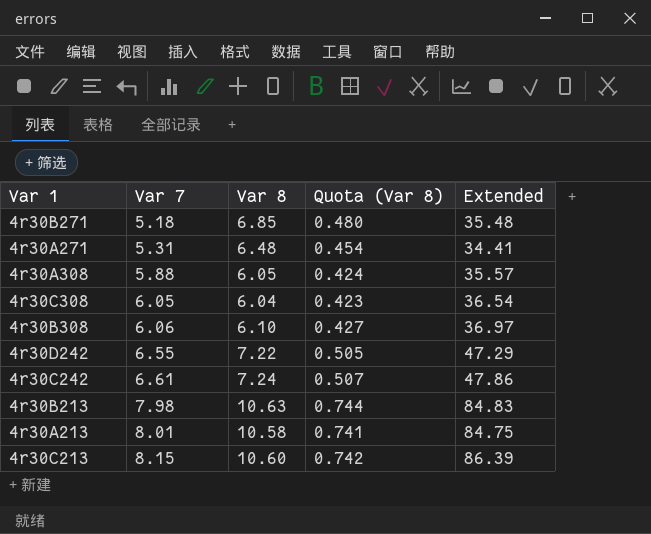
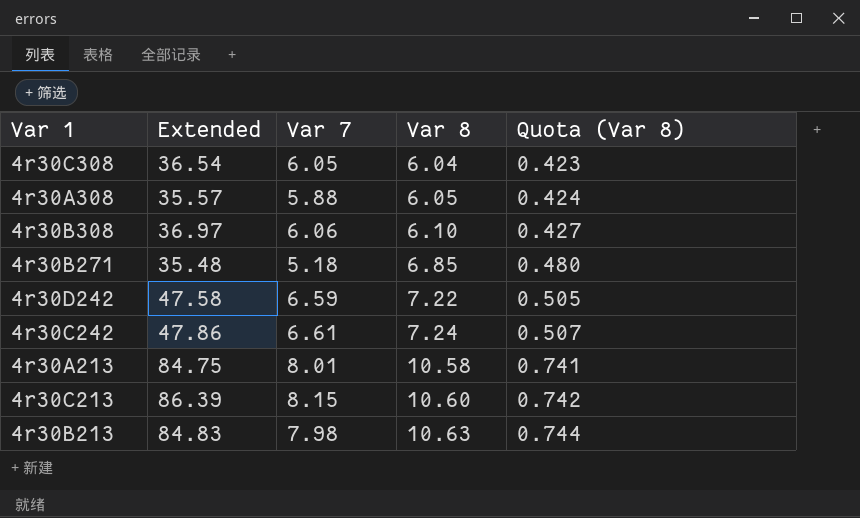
row order: Var 7 ascending -> Var 8 ascending
column Extended | position: 5 -> 2
row 4r30A271: 5.31 | 6.48 | 0.454 | 34.41 -> none
4r30D242 | Extended: 47.29 -> 47.58
4r30D242 | Var 7: 6.55 -> 6.59

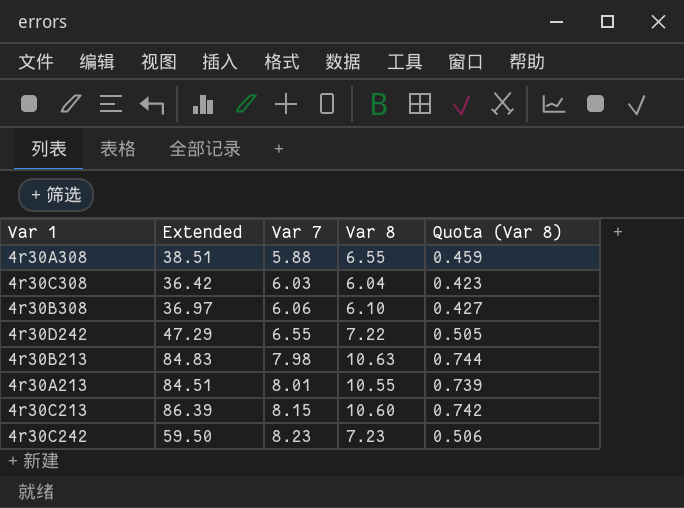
row order: Var 8 ascending -> Var 7 ascending
row 4r30B271: 35.48 | 5.18 | 6.85 | 0.480 -> none
4r30A308 | Extended: 35.57 -> 38.51
4r30A308 | Var 8: 6.05 -> 6.55
4r30A308 | Quota (Var 8): 0.424 -> 0.459
4r30C308 | Extended: 36.54 -> 36.42
4r30C308 | Var 7: 6.05 -> 6.03
4r30D242 | Extended: 47.58 -> 47.29
4r30D242 | Var 7: 6.59 -> 6.55
4r30A213 | Extended: 84.75 -> 84.51
4r30A213 | Var 8: 10.58 -> 10.55
4r30A213 | Quota (Var 8): 0.741 -> 0.739
4r30C242 | Extended: 47.86 -> 59.50
4r30C242 | Var 7: 6.61 -> 8.23
4r30C242 | Var 8: 7.24 -> 7.23
4r30C242 | Quota (Var 8): 0.507 -> 0.506

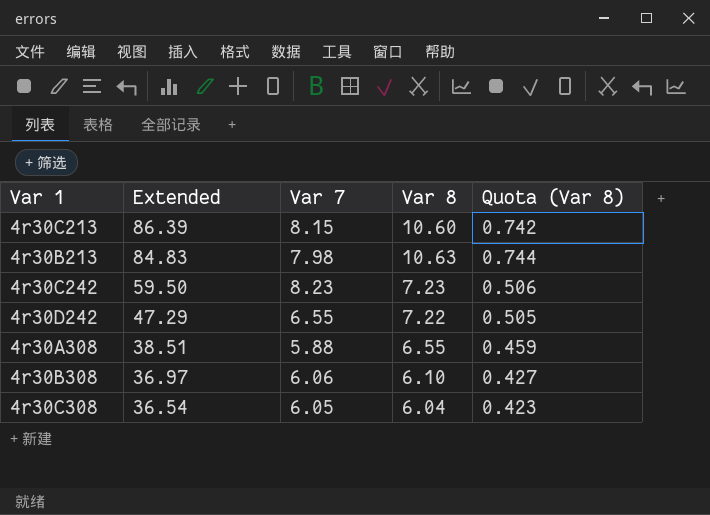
row order: Var 7 ascending -> Extended descending
row 4r30A213: 84.51 | 8.01 | 10.55 | 0.739 -> none
4r30C308 | Extended: 36.42 -> 36.54
4r30C308 | Var 7: 6.03 -> 6.05

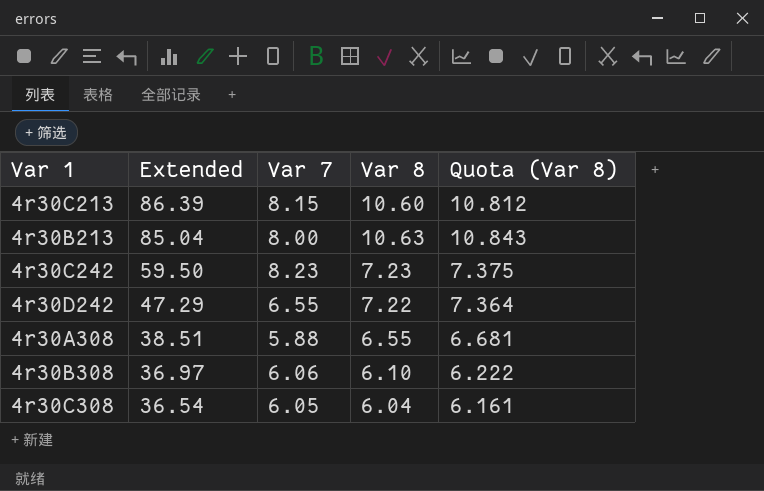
column Quota (Var 8) | formula: [Var 8] * 0.07 -> [Var 8] * 1.02
4r30B213 | Extended: 84.83 -> 85.04
4r30B213 | Var 7: 7.98 -> 8.00

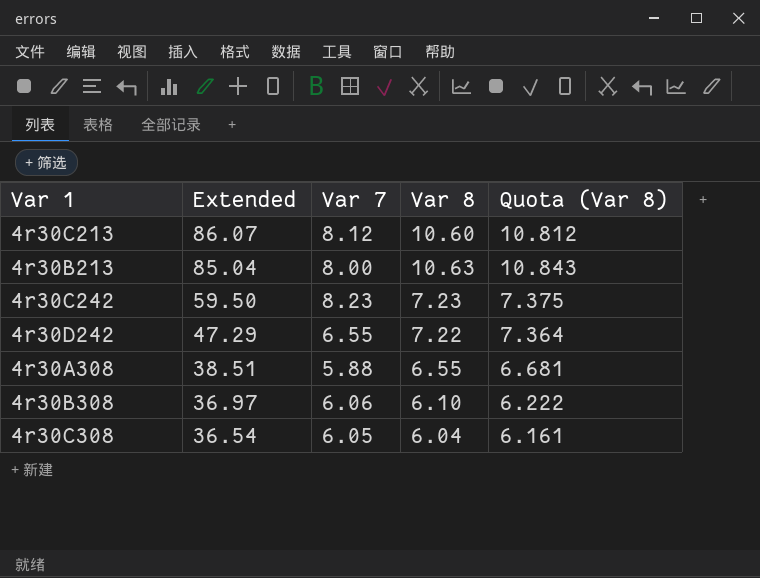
4r30C213 | Extended: 86.39 -> 86.07
4r30C213 | Var 7: 8.15 -> 8.12

